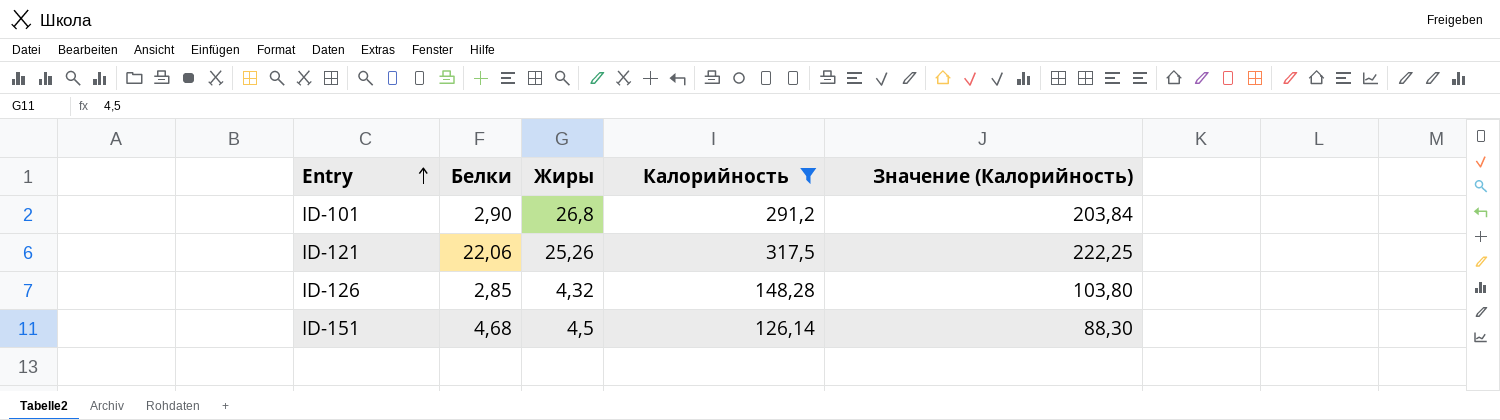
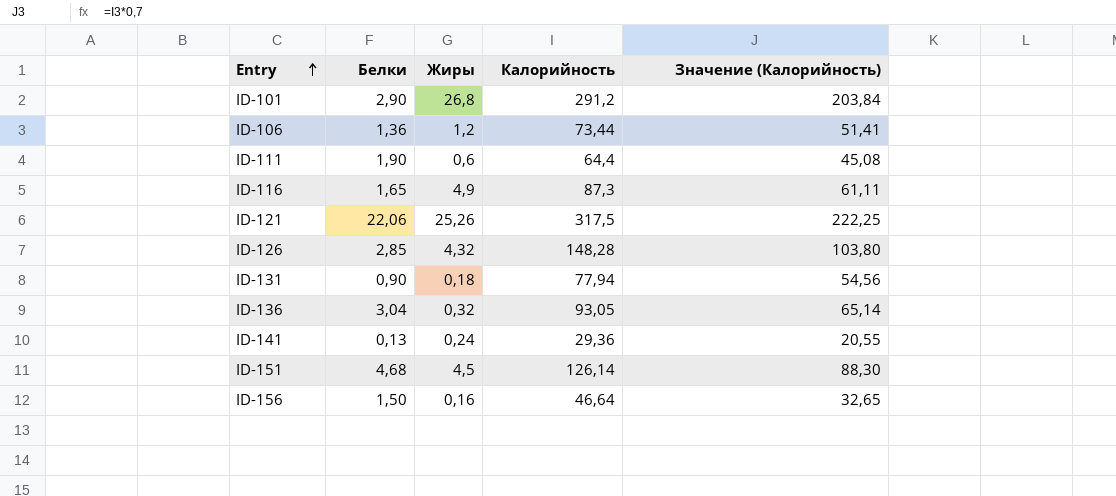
filter: Калорийность >= 126,14 -> none

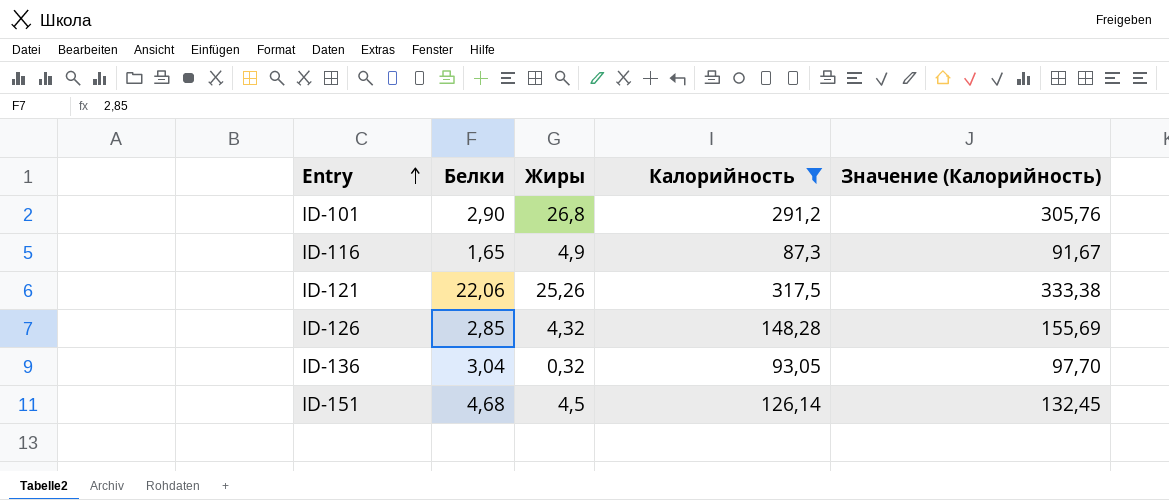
filter: none -> Калорийность >= 87,3
column Значение (Калорийность) | formula: [Калорийность] * 0,7 -> [Калорийность] * 1,05

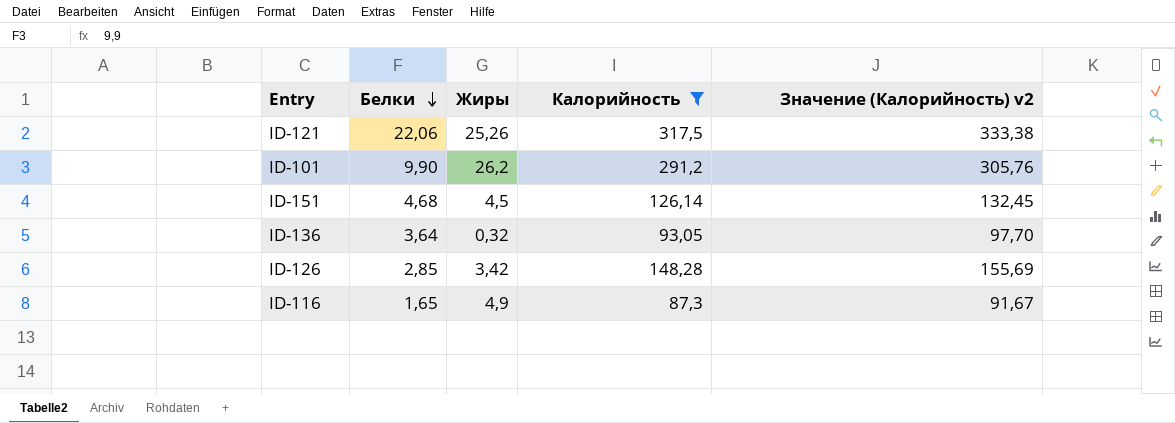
row order: Entry ascending -> Белки descending
column name: Значение (Калорийность) -> Значение (Калорийность) v2
ID-101 | Белки: 2,90 -> 9,90
ID-101 | Жиры: 26,8 -> 26,2
ID-136 | Белки: 3,04 -> 3,64
ID-126 | Жиры: 4,32 -> 3,42

